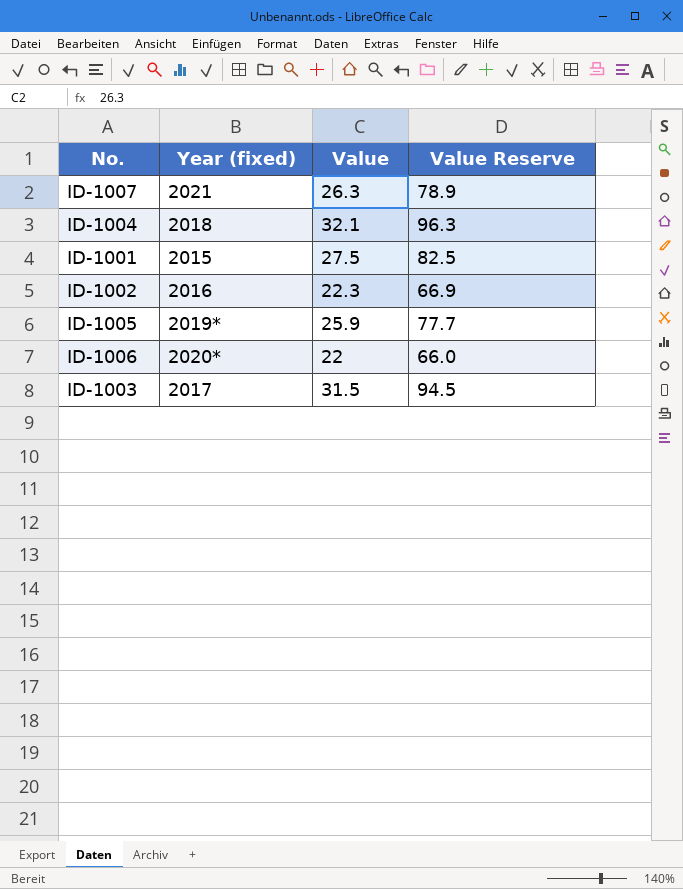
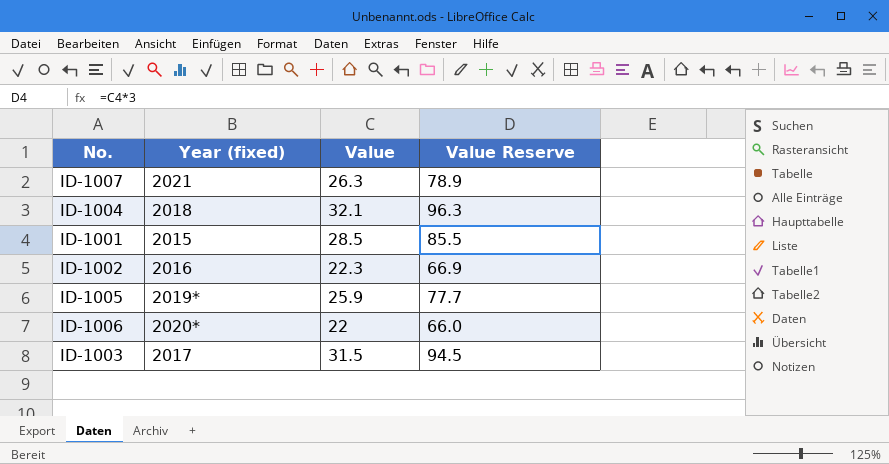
ID-1001 | Value: 27.5 -> 28.5
ID-1001 | Value Reserve: 82.5 -> 85.5

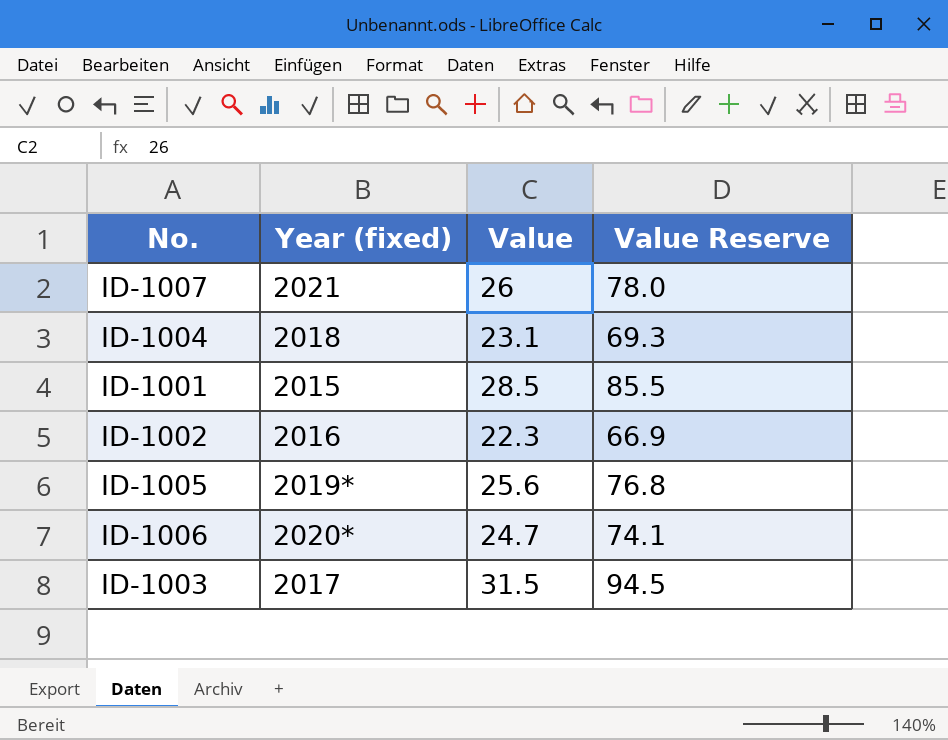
ID-1007 | Value: 26.3 -> 26
ID-1007 | Value Reserve: 78.9 -> 78.0
ID-1004 | Value: 32.1 -> 23.1
ID-1004 | Value Reserve: 96.3 -> 69.3
ID-1005 | Value: 25.9 -> 25.6
ID-1005 | Value Reserve: 77.7 -> 76.8
ID-1006 | Value: 22 -> 24.7
ID-1006 | Value Reserve: 66.0 -> 74.1

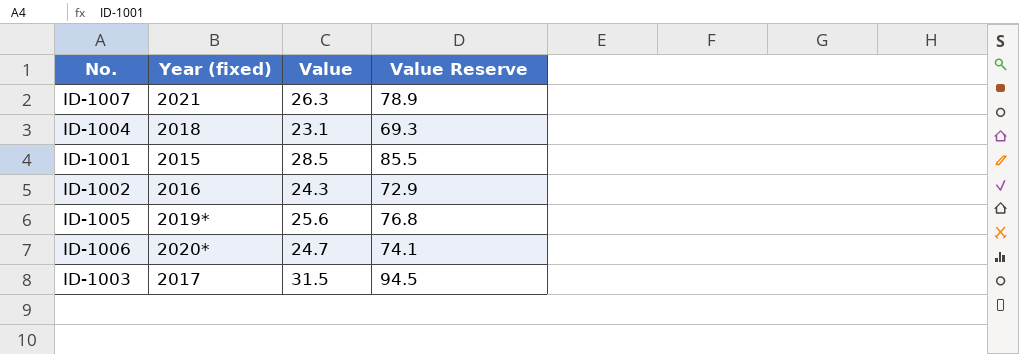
ID-1007 | Value: 26 -> 26.3
ID-1007 | Value Reserve: 78.0 -> 78.9
ID-1002 | Value: 22.3 -> 24.3
ID-1002 | Value Reserve: 66.9 -> 72.9

